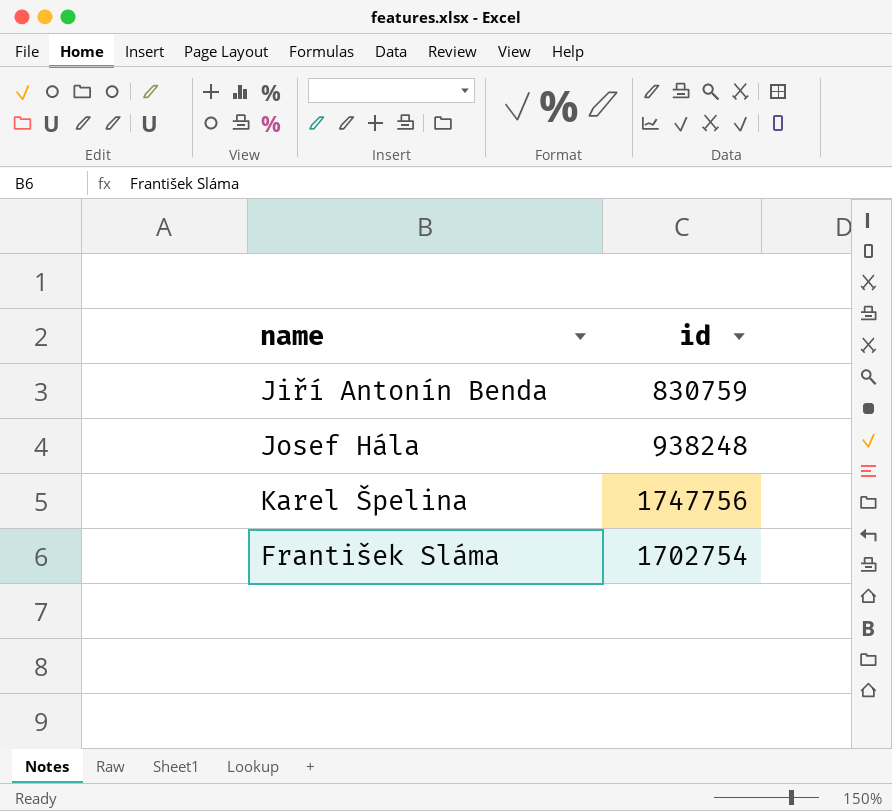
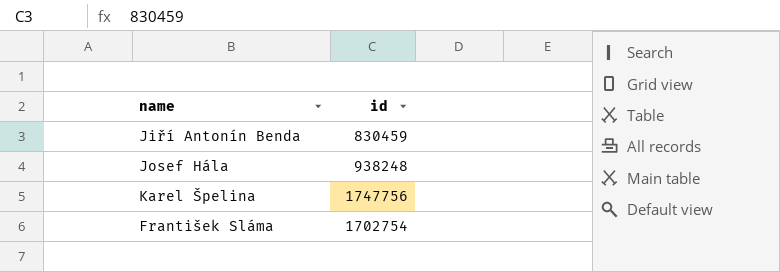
Jiří Antonín Benda | id: 830759 -> 830459

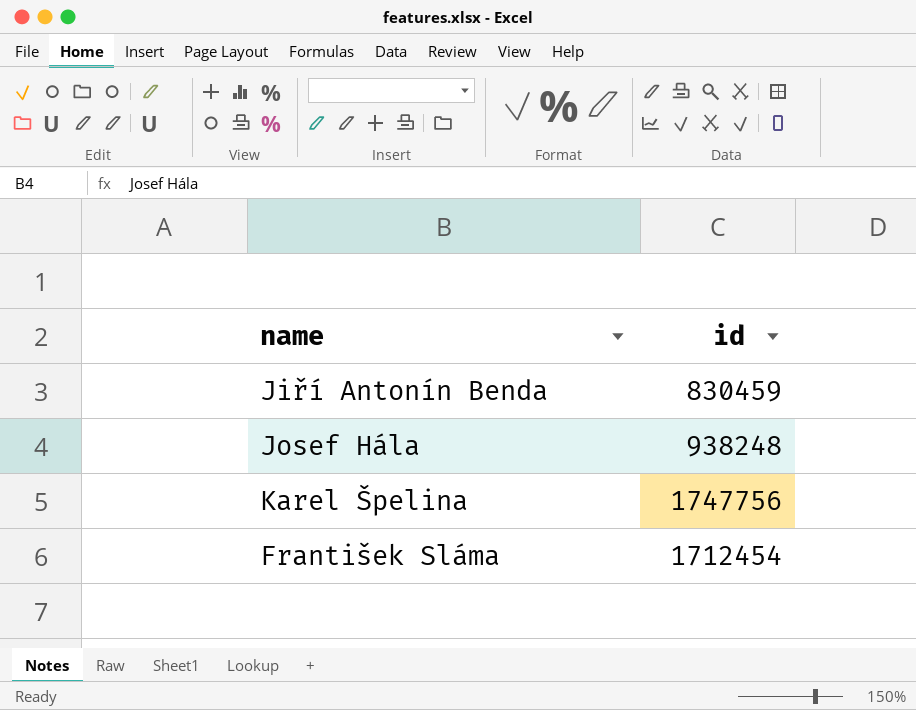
František Sláma | id: 1702754 -> 1712454

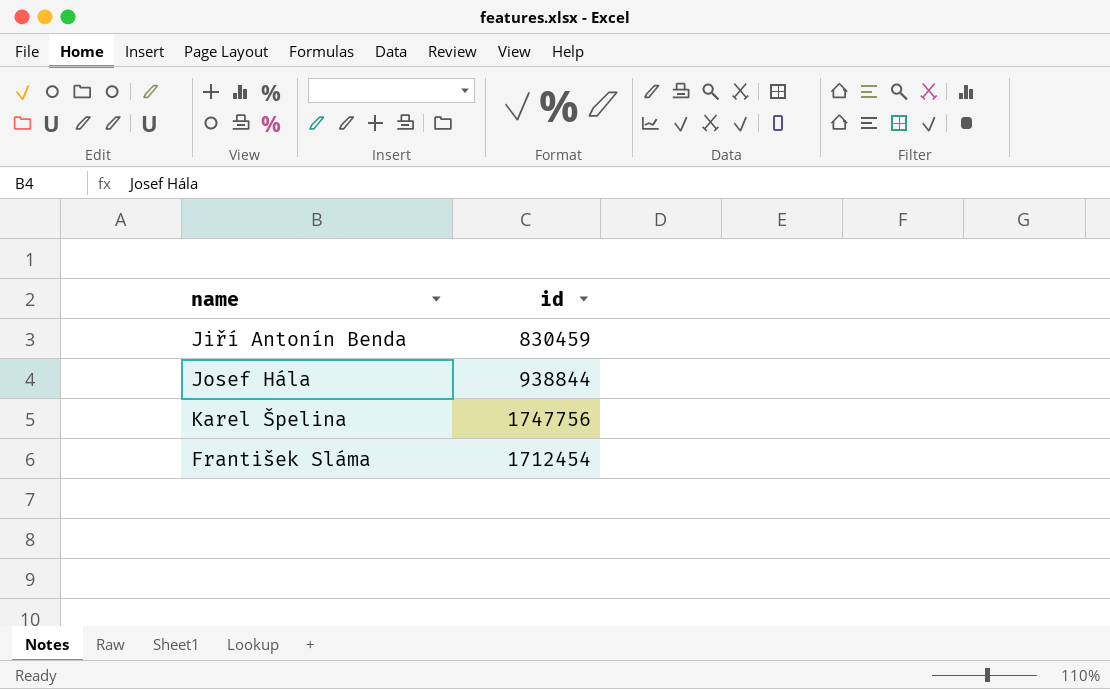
Josef Hála | id: 938248 -> 938844

